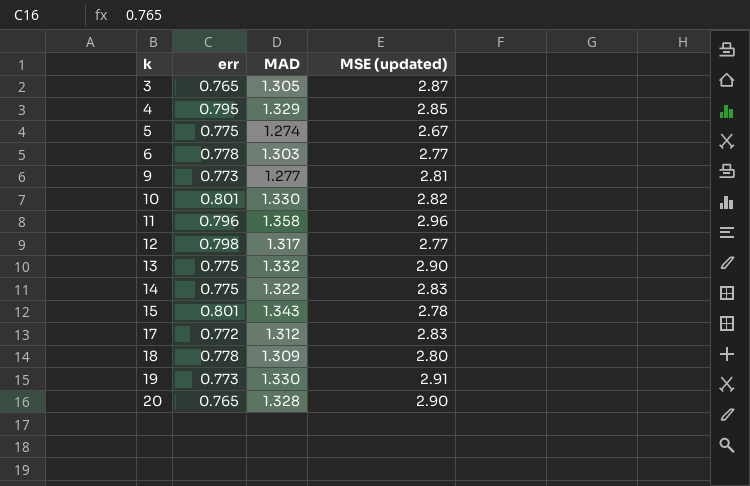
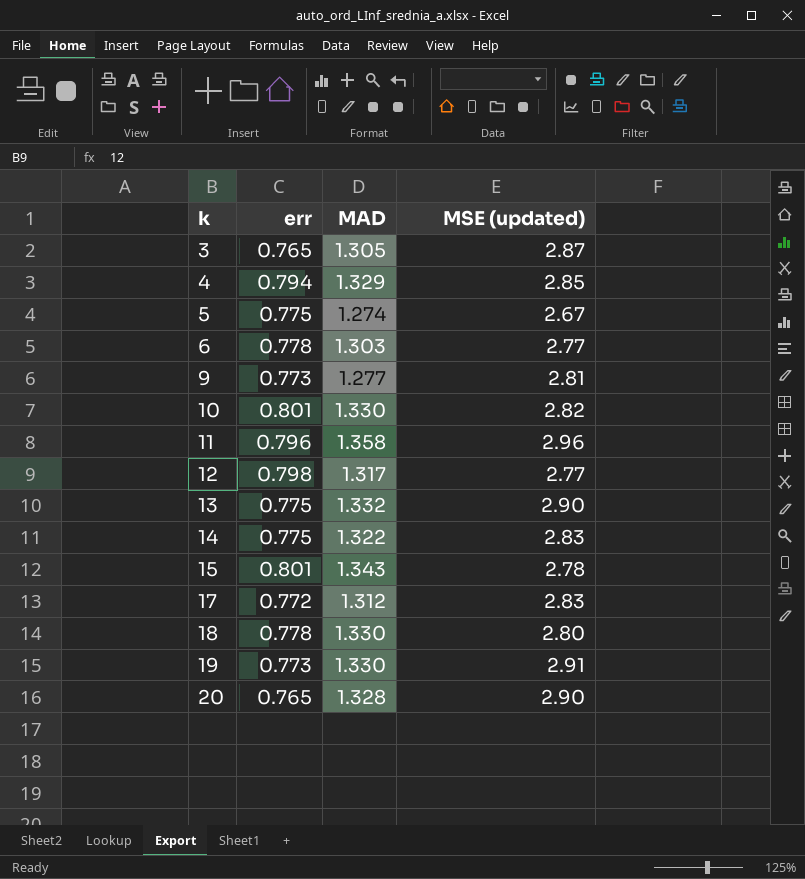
4 | err: 0.795 -> 0.794
18 | MAD: 1.309 -> 1.330

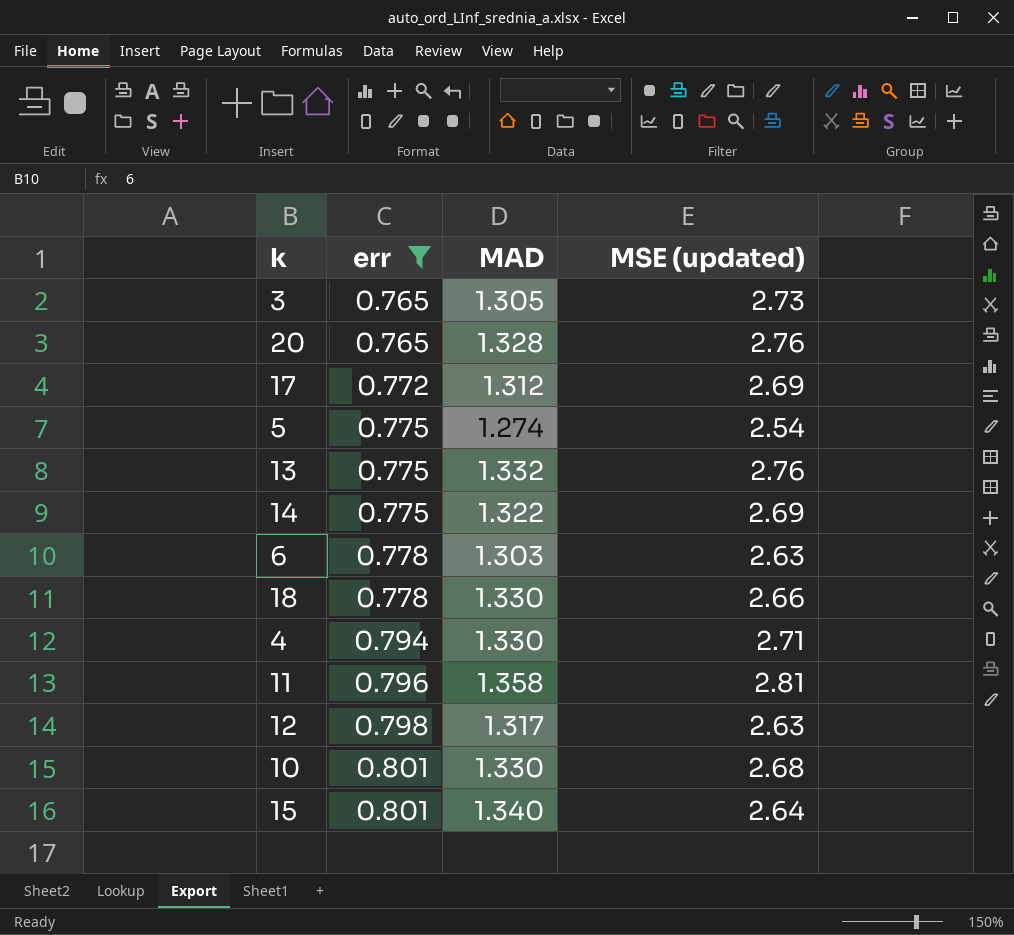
filter: none -> err != 0.773
row order: k ascending -> err ascending
3 | MSE (updated): 2.87 -> 2.73
20 | MSE (updated): 2.90 -> 2.76
17 | MSE (updated): 2.83 -> 2.69
5 | MSE (updated): 2.67 -> 2.54
13 | MSE (updated): 2.90 -> 2.76
14 | MSE (updated): 2.83 -> 2.69
6 | MSE (updated): 2.77 -> 2.63
18 | MSE (updated): 2.80 -> 2.66
4 | MAD: 1.329 -> 1.330
4 | MSE (updated): 2.85 -> 2.71
11 | MSE (updated): 2.96 -> 2.81
12 | MSE (updated): 2.77 -> 2.63
10 | MSE (updated): 2.82 -> 2.68
15 | MAD: 1.343 -> 1.340
15 | MSE (updated): 2.78 -> 2.64

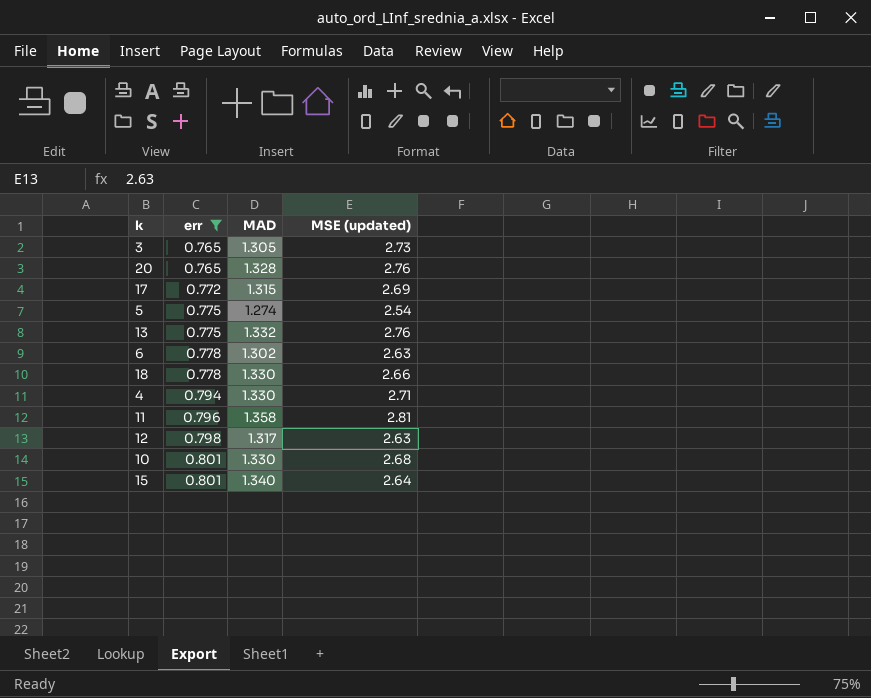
row 14: 0.775 | 1.322 | 2.69 -> none
17 | MAD: 1.312 -> 1.315
6 | MAD: 1.303 -> 1.302

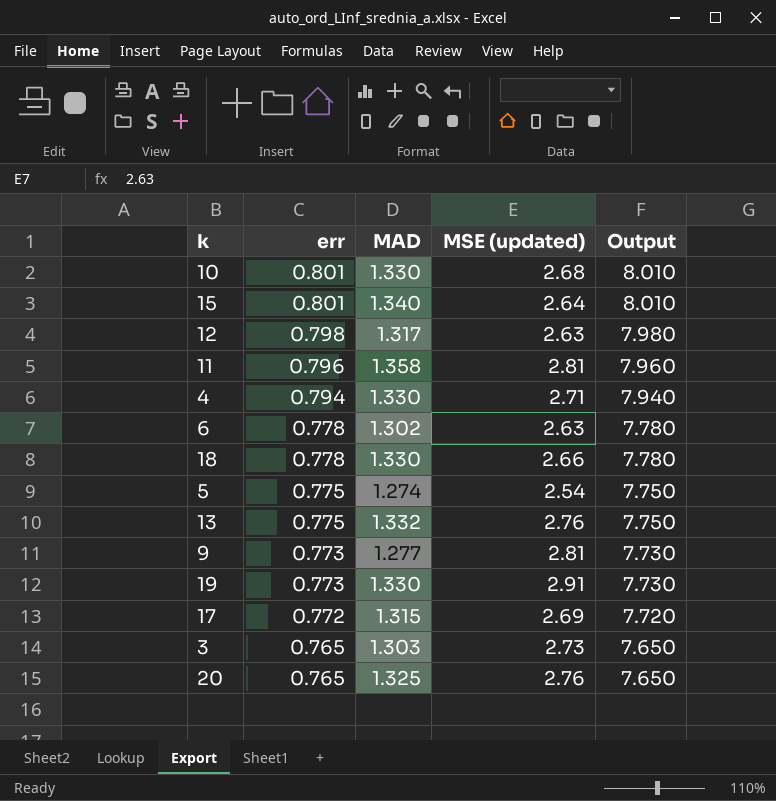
filter: err != 0.773 -> none
row order: err ascending -> err descending
column Output | formula: none -> [err] * 10
3 | MAD: 1.305 -> 1.303
20 | MAD: 1.328 -> 1.325

